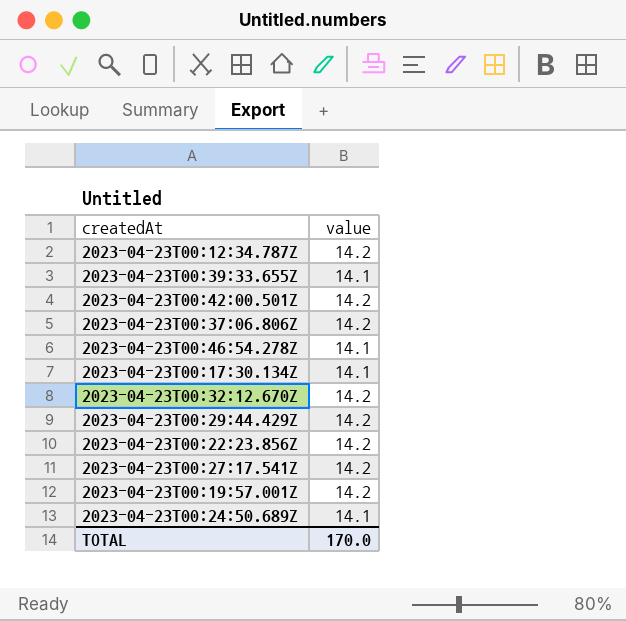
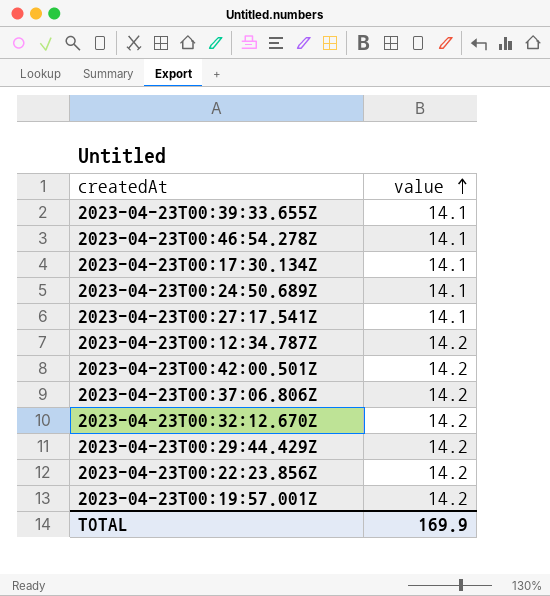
row order: none -> value ascending
2023-04-23T00:27:17.541Z | value: 14.2 -> 14.1
TOTAL | value: 170.0 -> 169.9

